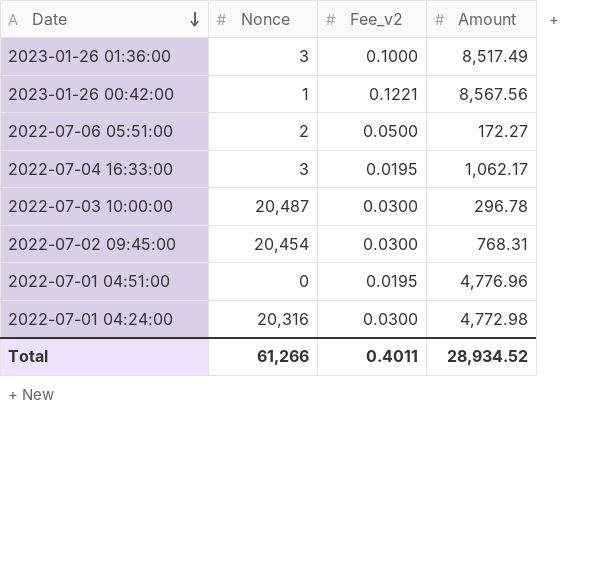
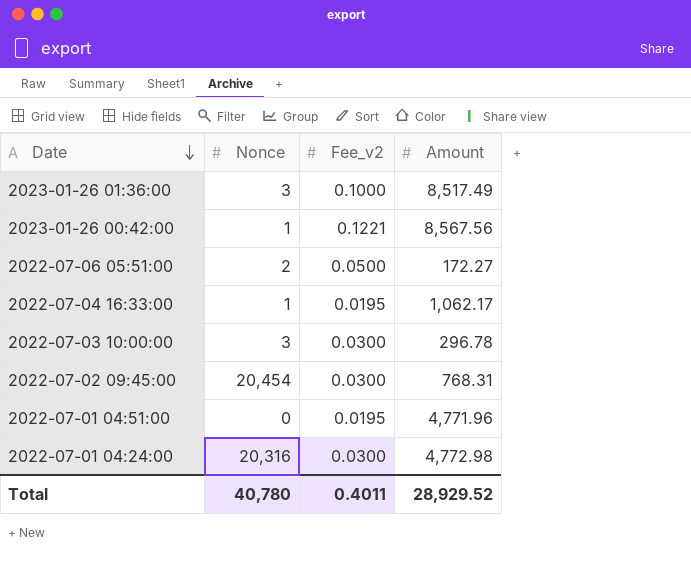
2022-07-04 16:33:00 | Nonce: 3 -> 1
2022-07-03 10:00:00 | Nonce: 20,487 -> 3
2022-07-01 04:51:00 | Amount: 4,776.96 -> 4,771.96
Total | Nonce: 61,266 -> 40,780
Total | Amount: 28,934.52 -> 28,929.52

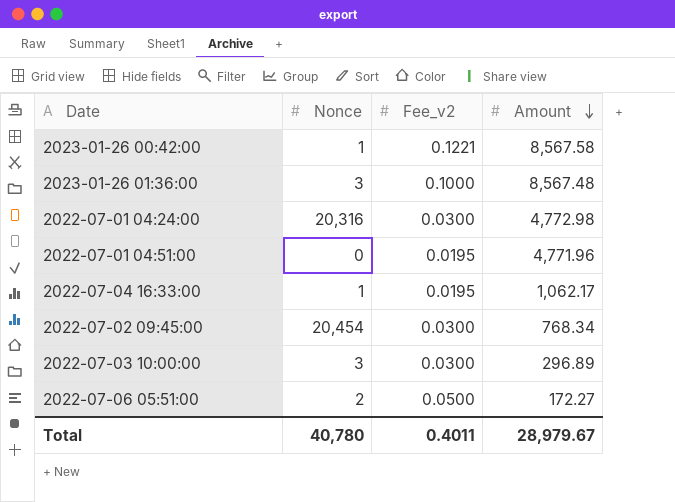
row order: Date descending -> Amount descending
2023-01-26 00:42:00 | Amount: 8,567.56 -> 8,567.58
2023-01-26 01:36:00 | Amount: 8,517.49 -> 8,567.48
2022-07-02 09:45:00 | Amount: 768.31 -> 768.34
2022-07-03 10:00:00 | Amount: 296.78 -> 296.89
Total | Amount: 28,929.52 -> 28,979.67

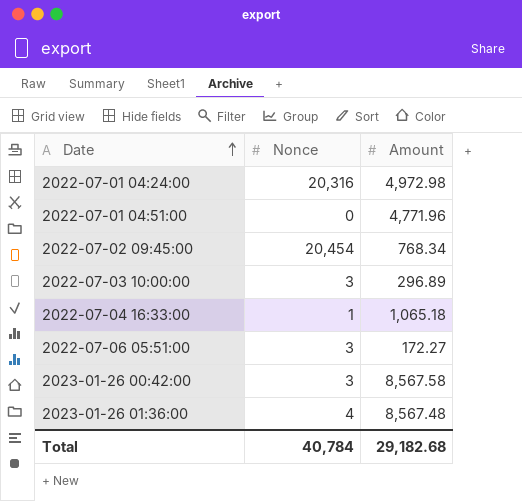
row order: Amount descending -> Date ascending
column Fee_v2 | position: 3 -> none
2022-07-01 04:24:00 | Amount: 4,772.98 -> 4,972.98
2022-07-04 16:33:00 | Amount: 1,062.17 -> 1,065.18
2022-07-06 05:51:00 | Nonce: 2 -> 3
2023-01-26 00:42:00 | Nonce: 1 -> 3
2023-01-26 01:36:00 | Nonce: 3 -> 4
Total | Nonce: 40,780 -> 40,784
Total | Amount: 28,979.67 -> 29,182.68

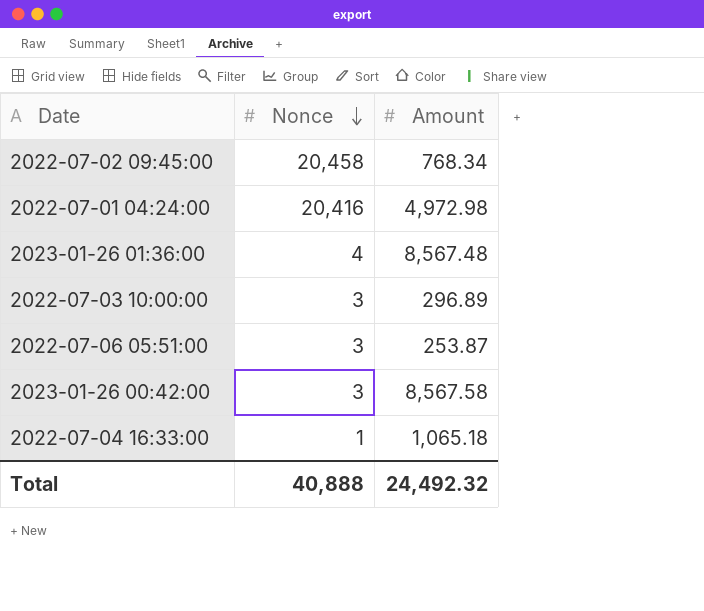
row order: Date ascending -> Nonce descending
row 2022-07-01 04:51:00: 0 | 4,771.96 -> none
2022-07-02 09:45:00 | Nonce: 20,454 -> 20,458
2022-07-01 04:24:00 | Nonce: 20,316 -> 20,416
2022-07-06 05:51:00 | Amount: 172.27 -> 253.87
Total | Nonce: 40,784 -> 40,888
Total | Amount: 29,182.68 -> 24,492.32

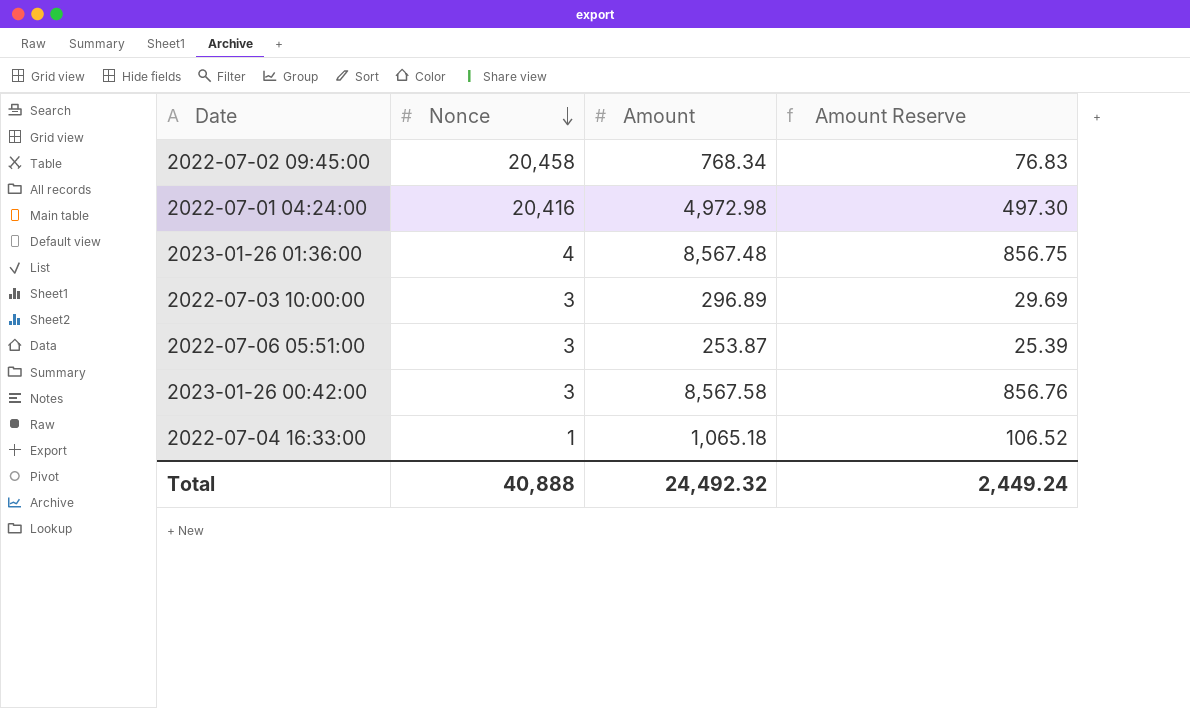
column Amount Reserve | formula: none -> [Amount] * 0.1

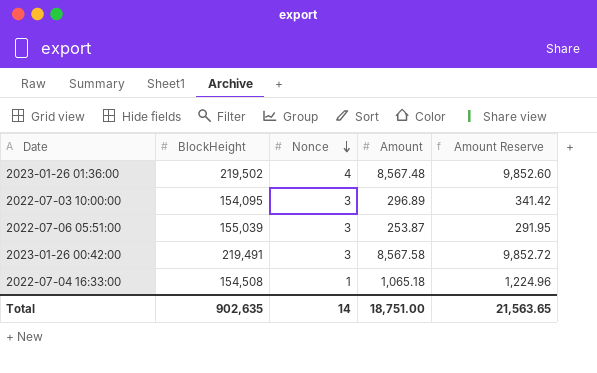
column BlockHeight | position: none -> 2
column Amount Reserve | formula: [Amount] * 0.1 -> [Amount] * 1.15
row 2022-07-02 09:45:00: 20,458 | 768.34 | 76.83 -> none
row 2022-07-01 04:24:00: 20,416 | 4,972.98 | 497.30 -> none
Total | Nonce: 40,888 -> 14
Total | Amount: 24,492.32 -> 18,751.00
Total | Amount Reserve: 2,449.24 -> 21,563.65

